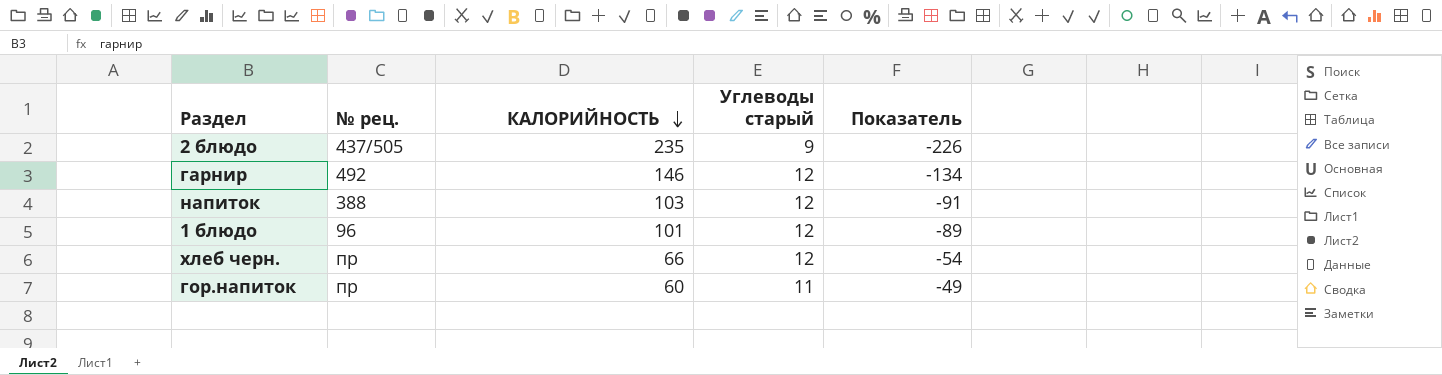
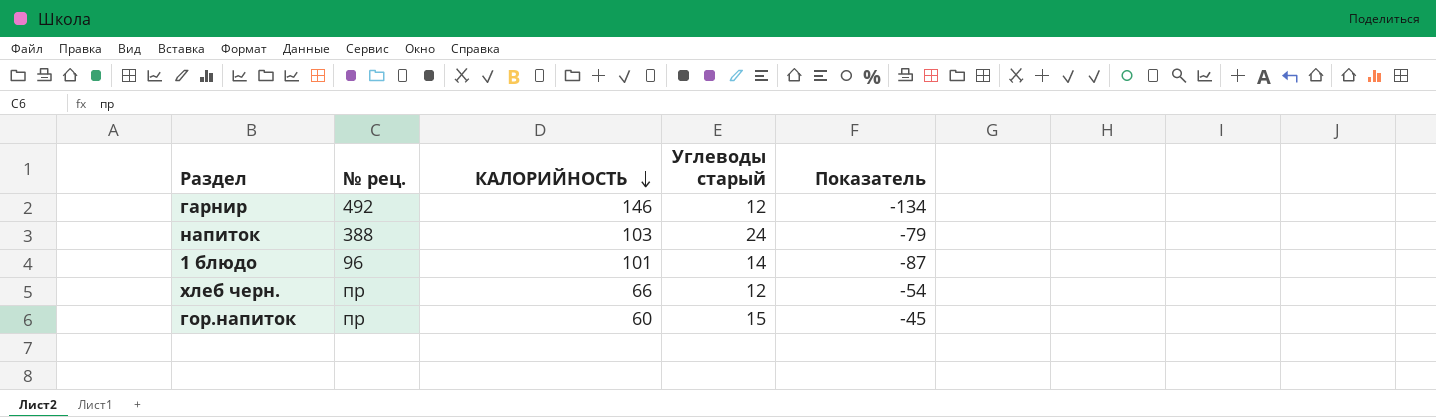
row 2 блюдо: 437/505 | 235 | 9 | -226 -> none
напиток | Углеводы старый: 12 -> 24
напиток | Показатель: -91 -> -79
1 блюдо | Углеводы старый: 12 -> 14
1 блюдо | Показатель: -89 -> -87
гор.напиток | Углеводы старый: 11 -> 15
гор.напиток | Показатель: -49 -> -45

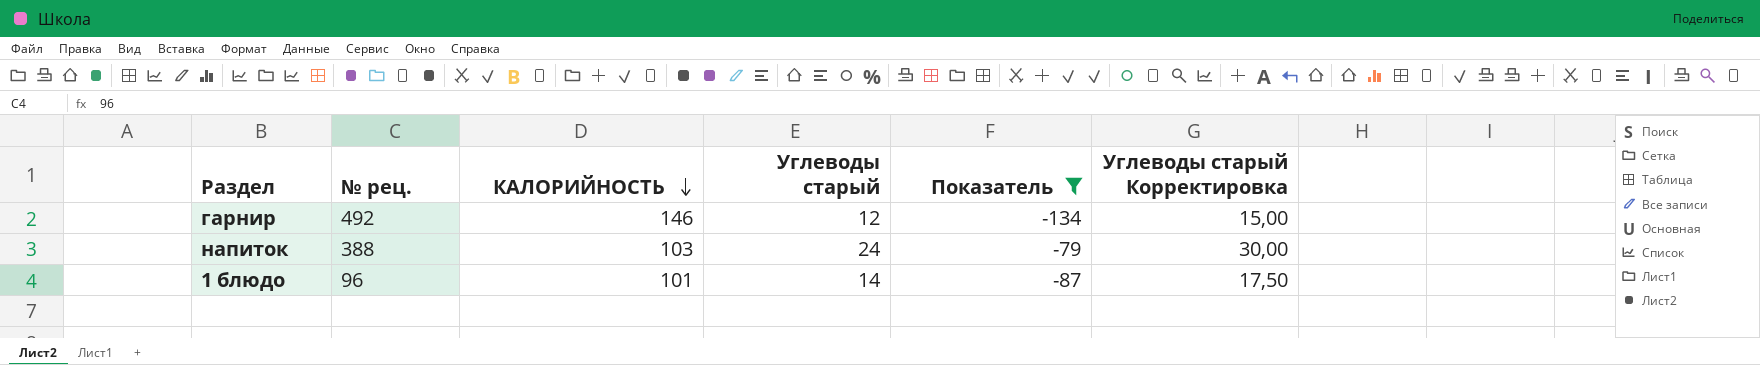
filter: none -> Показатель <= -79
column Углеводы старый Корректировка | formula: none -> [Углеводы старый] * 1,25

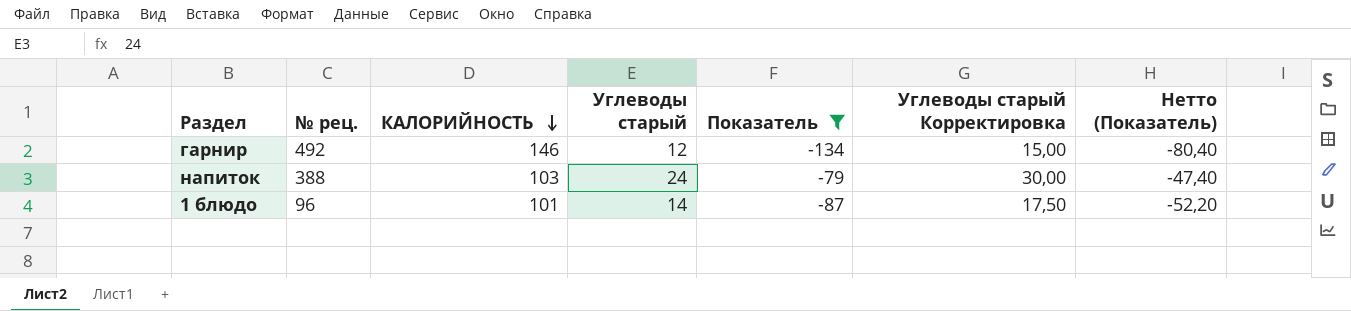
column Нетто (Показатель) | formula: none -> [Показатель] * 0,6

